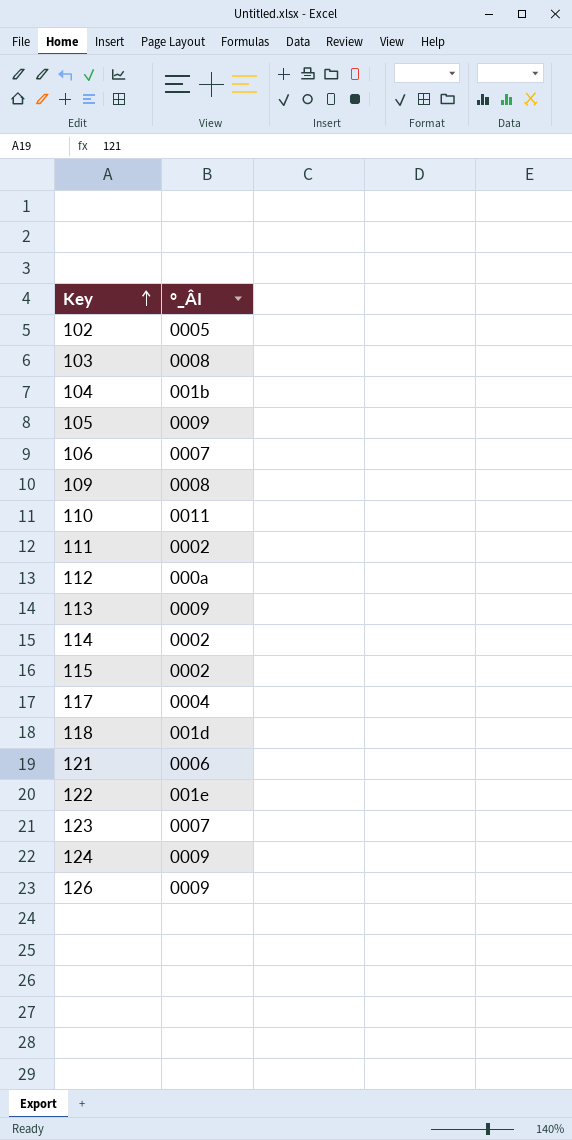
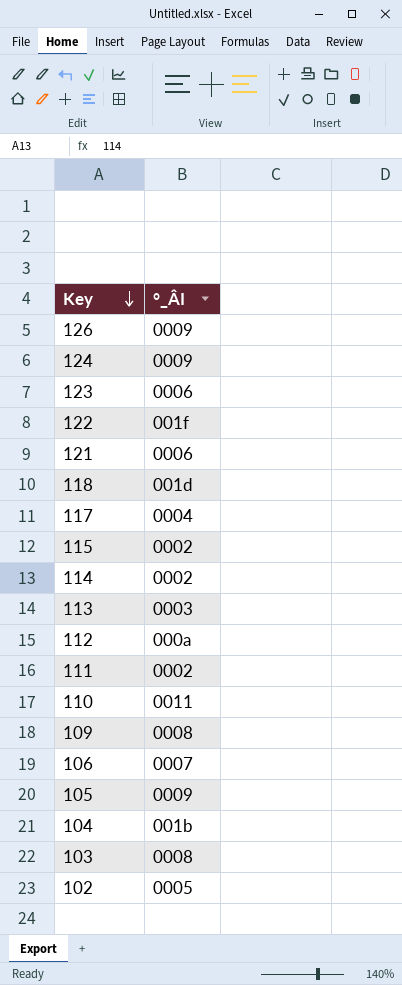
row order: Key ascending -> Key descending
123 | °_ÂI: 0007 -> 0006
122 | °_ÂI: 001e -> 001f
113 | °_ÂI: 0009 -> 0003

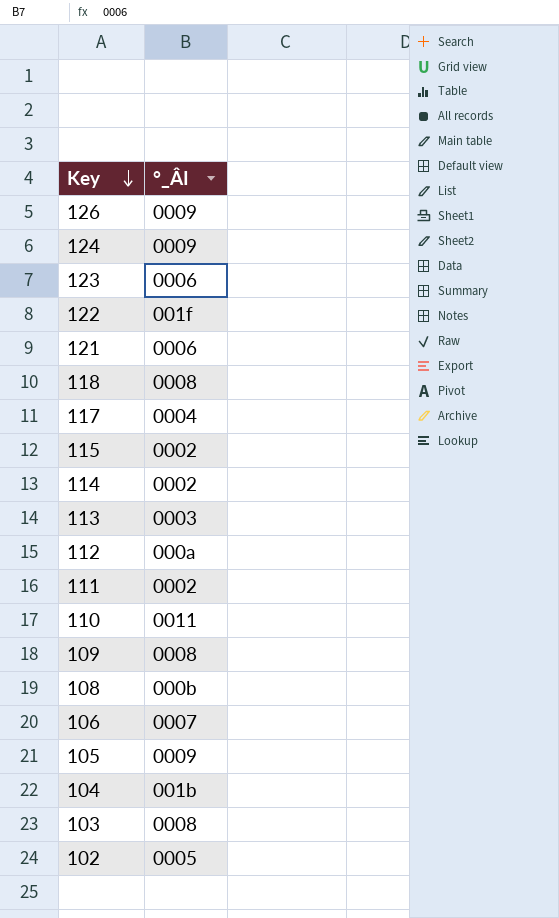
118 | °_ÂI: 001d -> 0008
row 108: none -> 000b

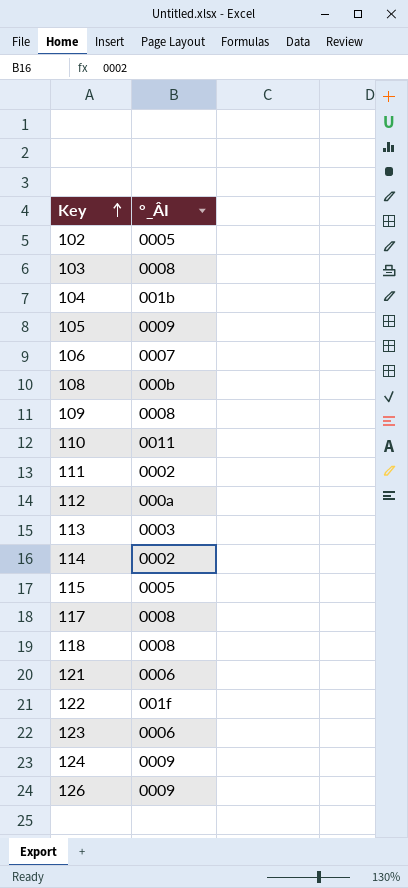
row order: Key descending -> Key ascending
115 | °_ÂI: 0002 -> 0005
117 | °_ÂI: 0004 -> 0008

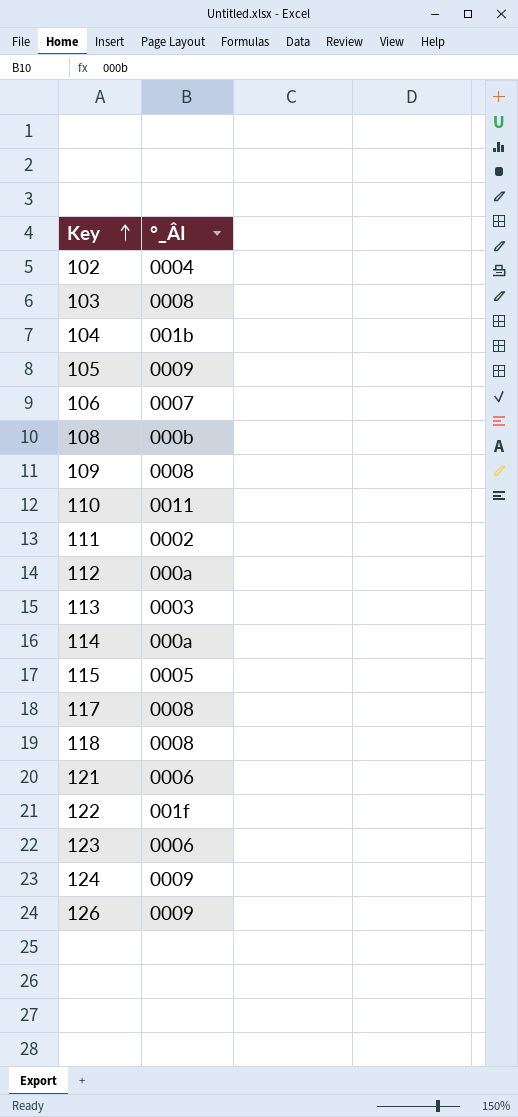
102 | °_ÂI: 0005 -> 0004
114 | °_ÂI: 0002 -> 000a

